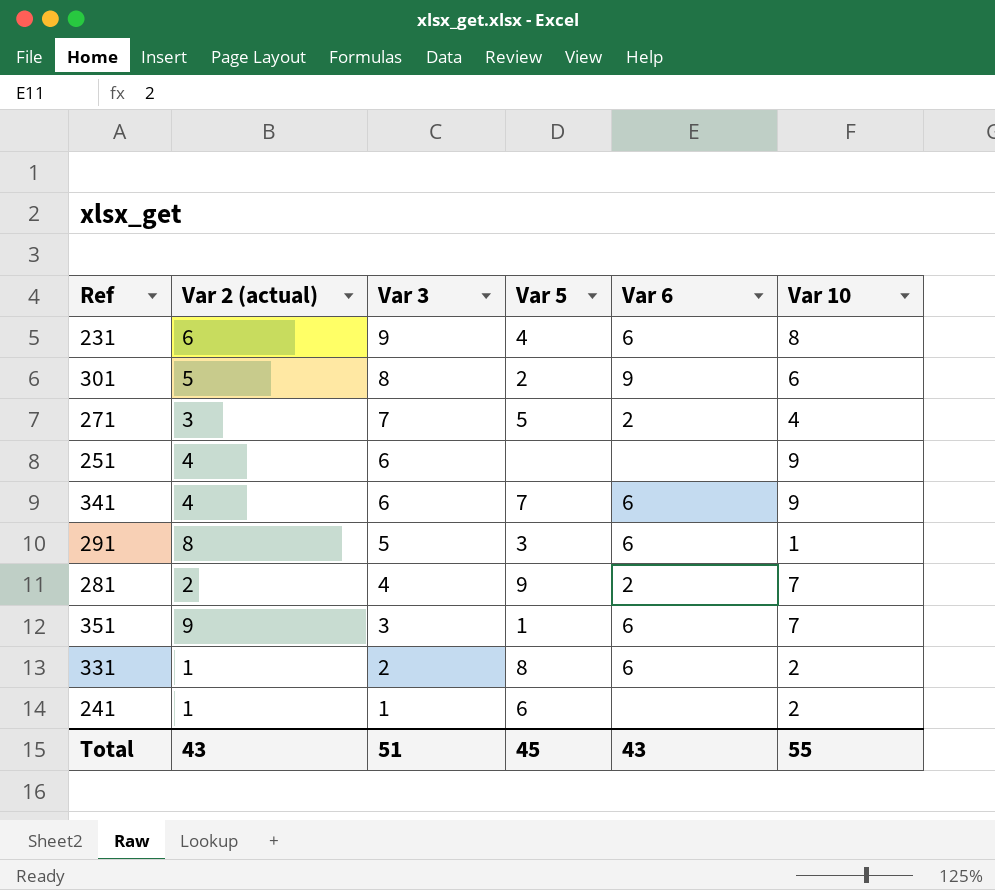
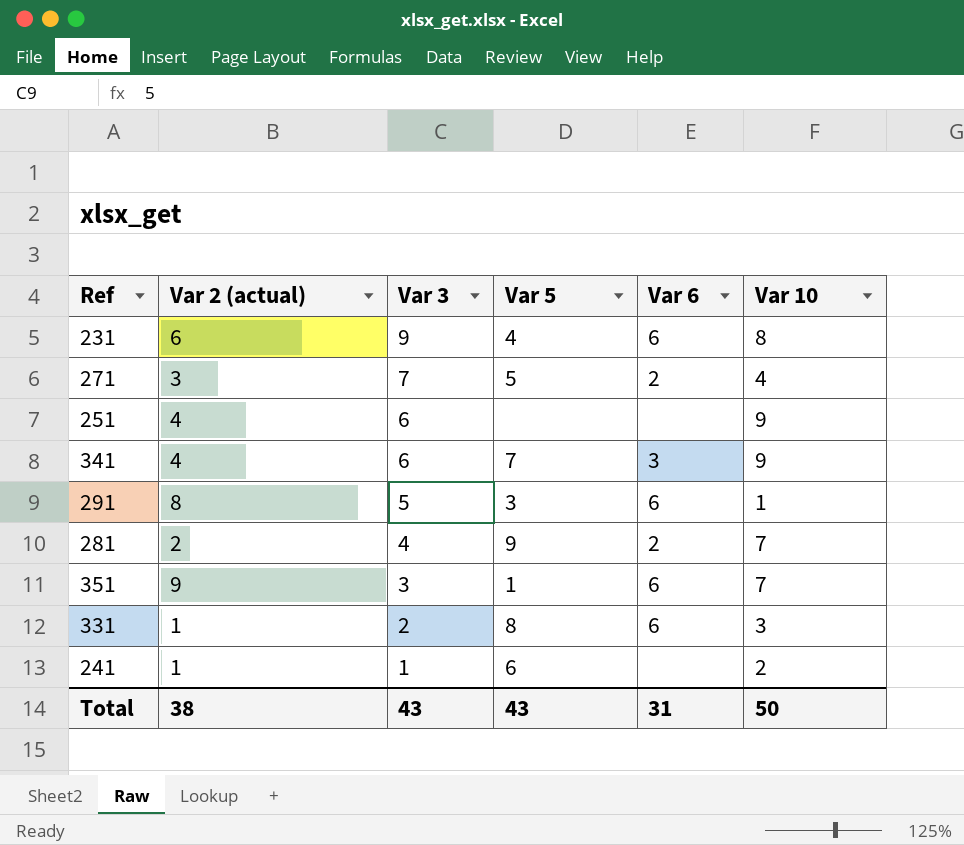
row 301: 5 | 8 | 2 | 9 | 6 -> none
341 | Var 6: 6 -> 3
331 | Var 10: 2 -> 3
Total | Var 2 (actual): 43 -> 38
Total | Var 3: 51 -> 43
Total | Var 5: 45 -> 43
Total | Var 6: 43 -> 31
Total | Var 10: 55 -> 50

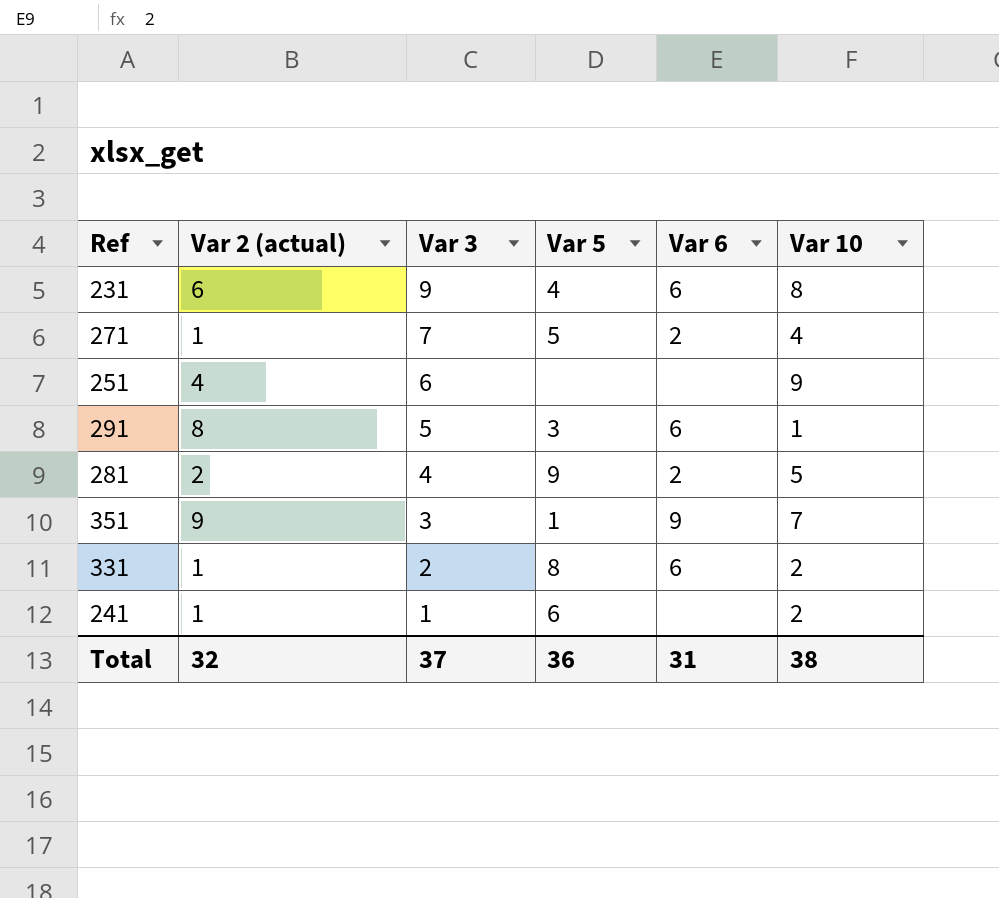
row 341: 4 | 6 | 7 | 3 | 9 -> none
271 | Var 2 (actual): 3 -> 1
281 | Var 10: 7 -> 5
351 | Var 6: 6 -> 9
331 | Var 10: 3 -> 2
Total | Var 2 (actual): 38 -> 32
Total | Var 3: 43 -> 37
Total | Var 5: 43 -> 36
Total | Var 10: 50 -> 38

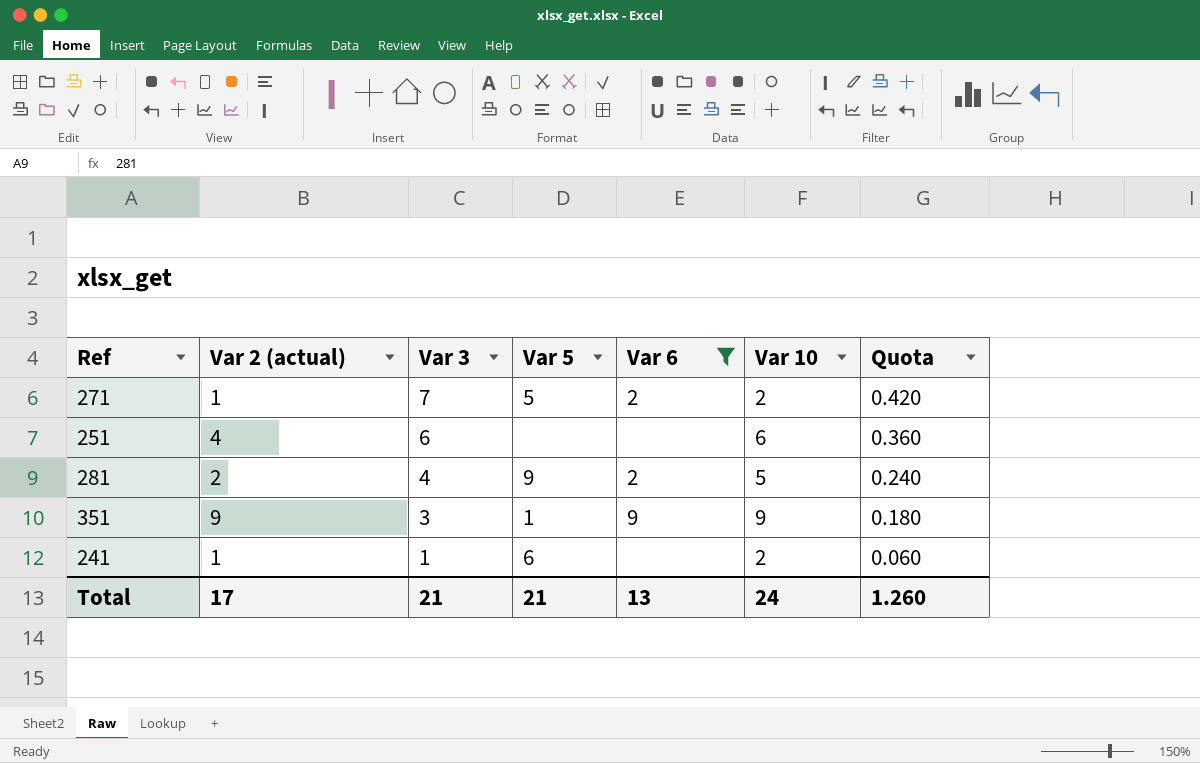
filter: none -> Var 6 != 6
column Quota | formula: none -> [Var 3] * 0.06
271 | Var 10: 4 -> 2
251 | Var 10: 9 -> 6
351 | Var 10: 7 -> 9
Total | Var 2 (actual): 32 -> 17
Total | Var 3: 37 -> 21
Total | Var 5: 36 -> 21
Total | Var 6: 31 -> 13
Total | Var 10: 38 -> 24

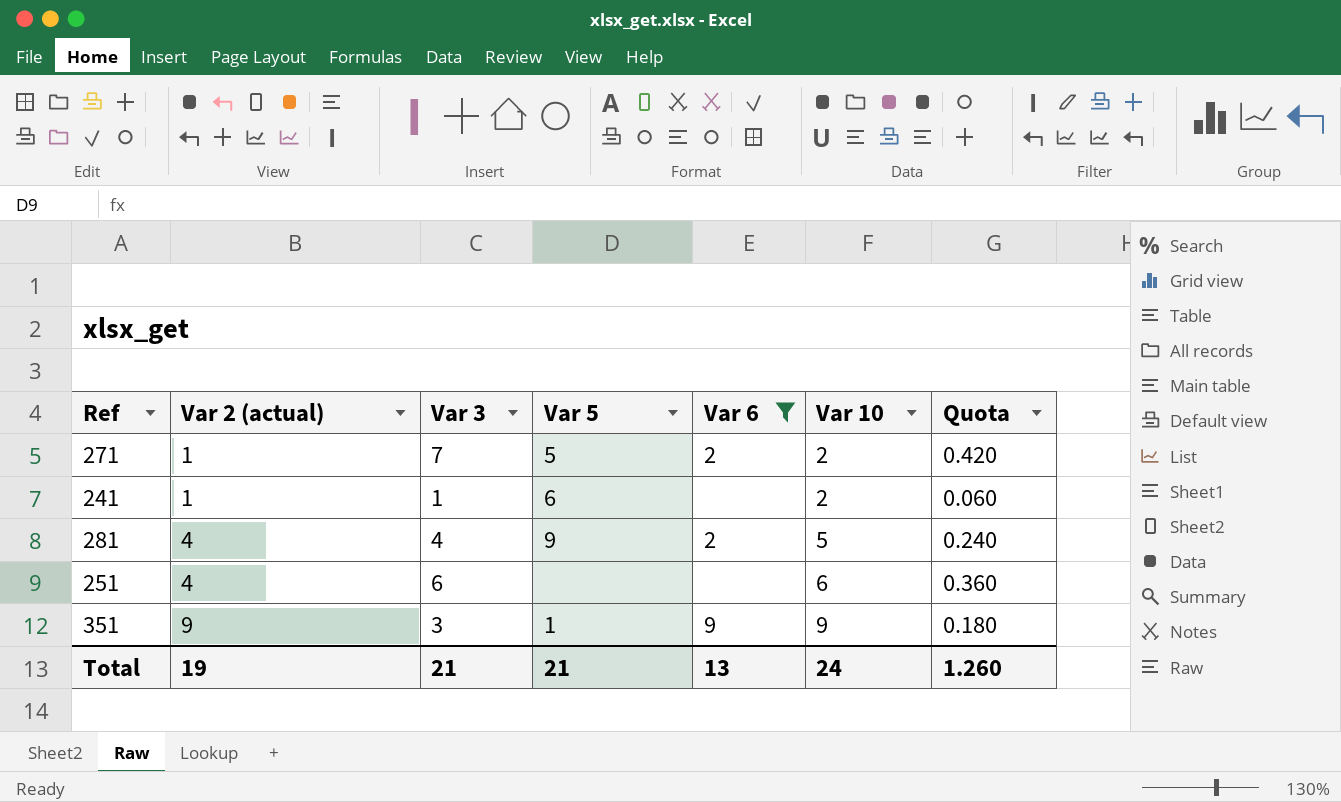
row order: Var 3 descending -> Var 2 (actual) ascending
281 | Var 2 (actual): 2 -> 4
Total | Var 2 (actual): 17 -> 19

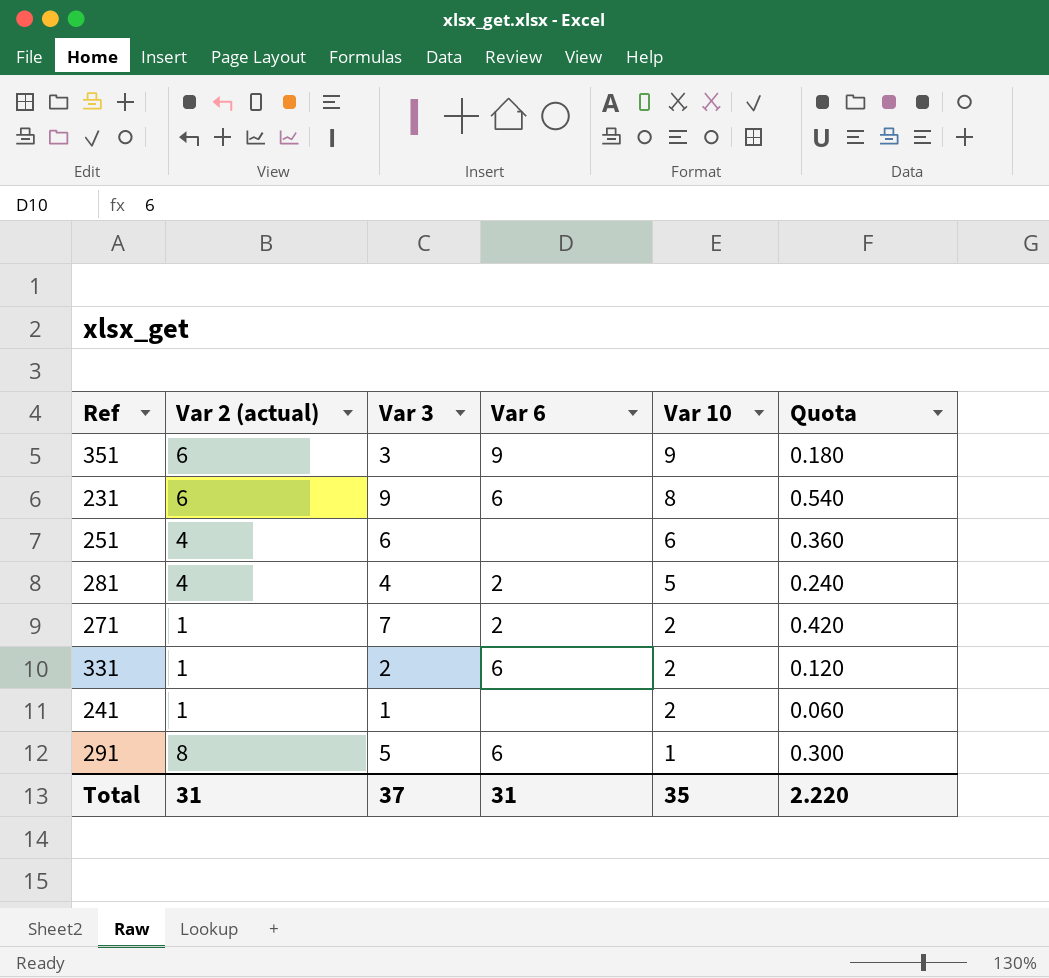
filter: Var 6 != 6 -> none
row order: Var 2 (actual) ascending -> Var 10 descending
column Var 5 | position: 4 -> none
351 | Var 2 (actual): 9 -> 6
Total | Var 2 (actual): 19 -> 31
Total | Var 3: 21 -> 37
Total | Var 6: 13 -> 31
Total | Var 10: 24 -> 35
Total | Quota: 1.260 -> 2.220

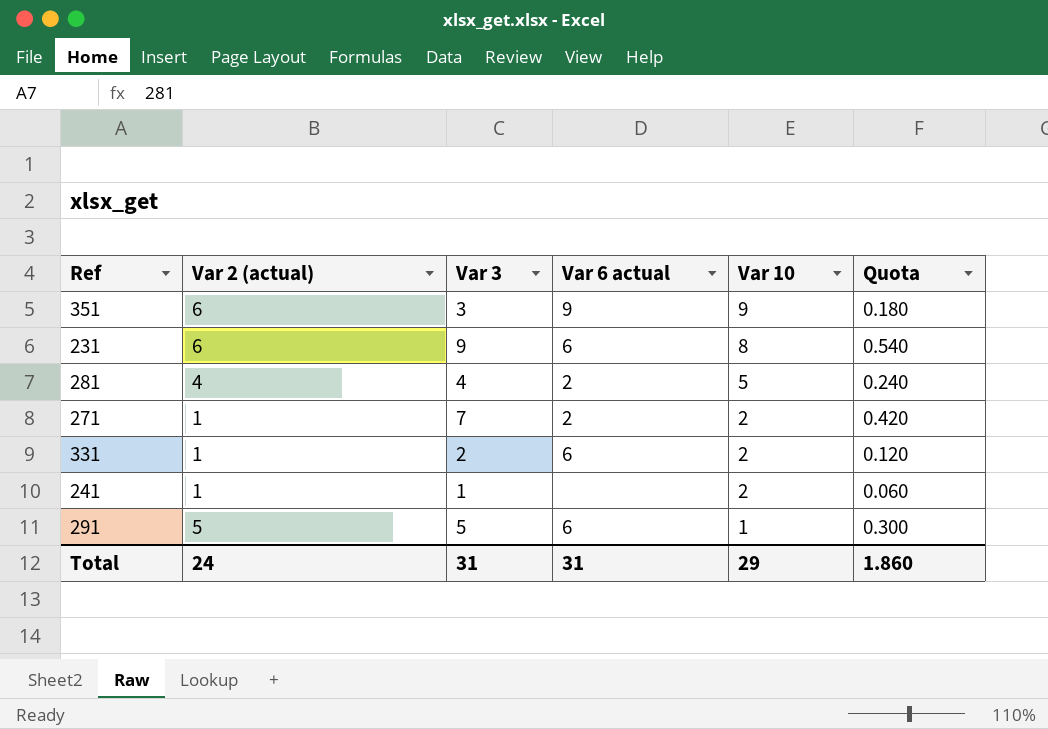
column name: Var 6 -> Var 6 actual
row 251: 4 | 6 | none | 6 | 0.360 -> none
291 | Var 2 (actual): 8 -> 5
Total | Var 2 (actual): 31 -> 24
Total | Var 3: 37 -> 31
Total | Var 10: 35 -> 29
Total | Quota: 2.220 -> 1.860

